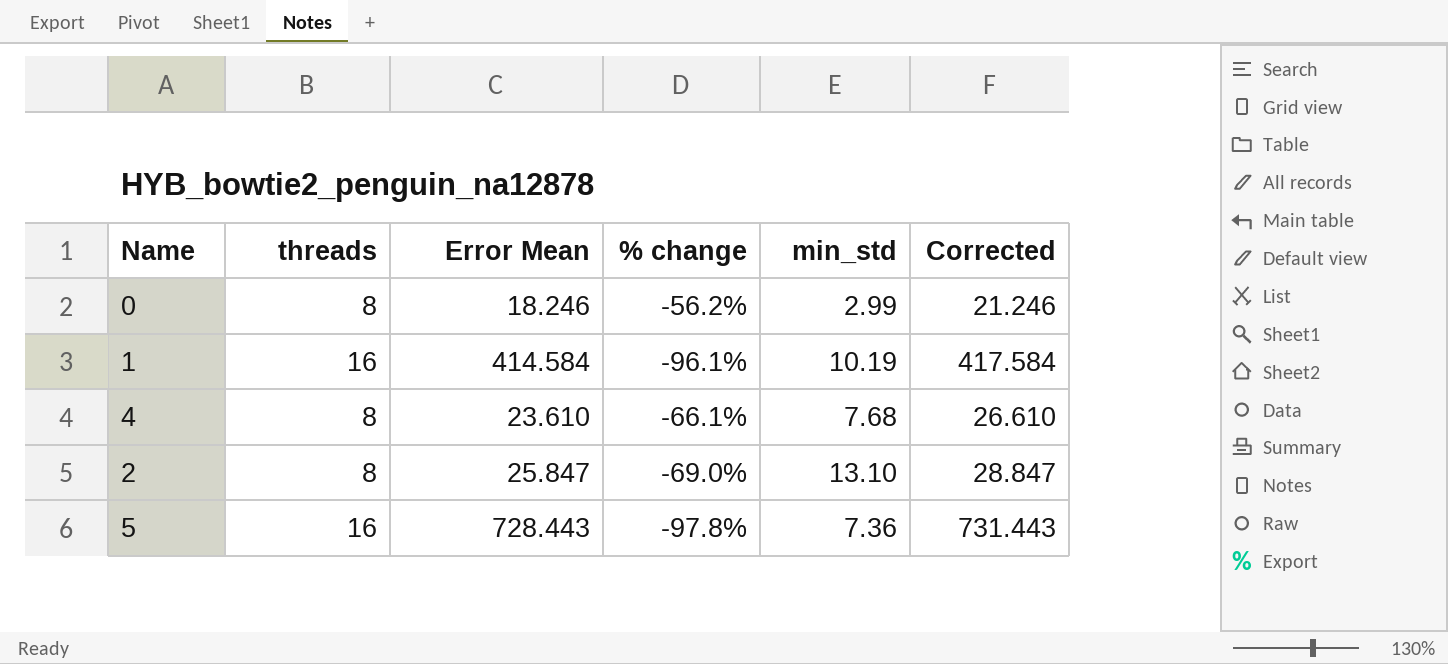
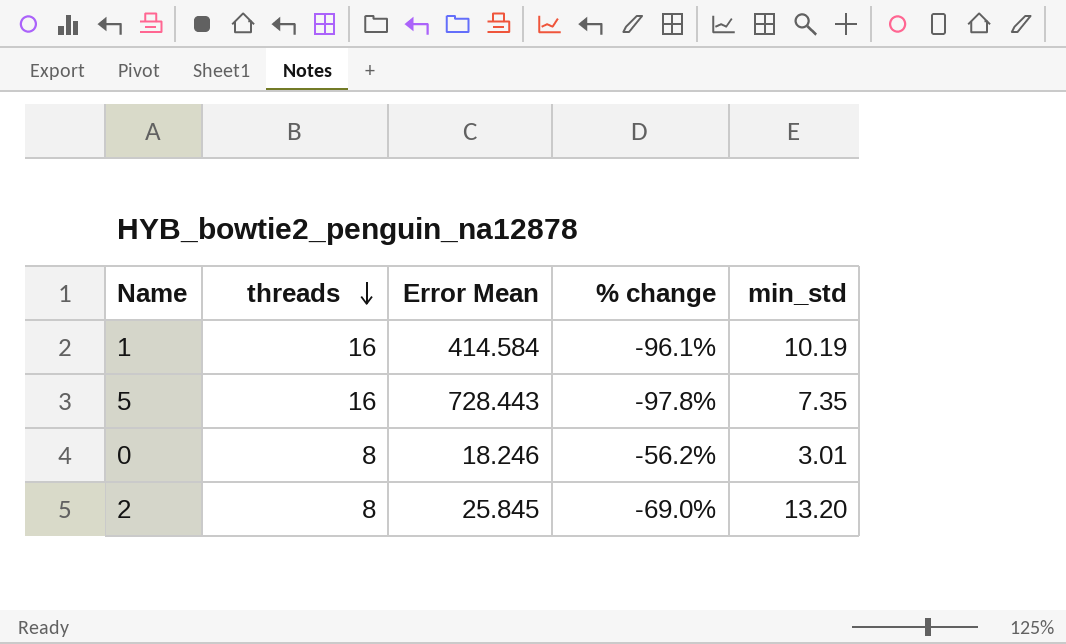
row order: none -> threads descending
column Corrected | formula: [Error Mean] + 3 -> none
row 4: 8 | 23.610 | -66.1% | 7.68 | 26.610 -> none
5 | min_std: 7.36 -> 7.35
0 | min_std: 2.99 -> 3.01
2 | Error Mean: 25.847 -> 25.845
2 | min_std: 13.10 -> 13.20

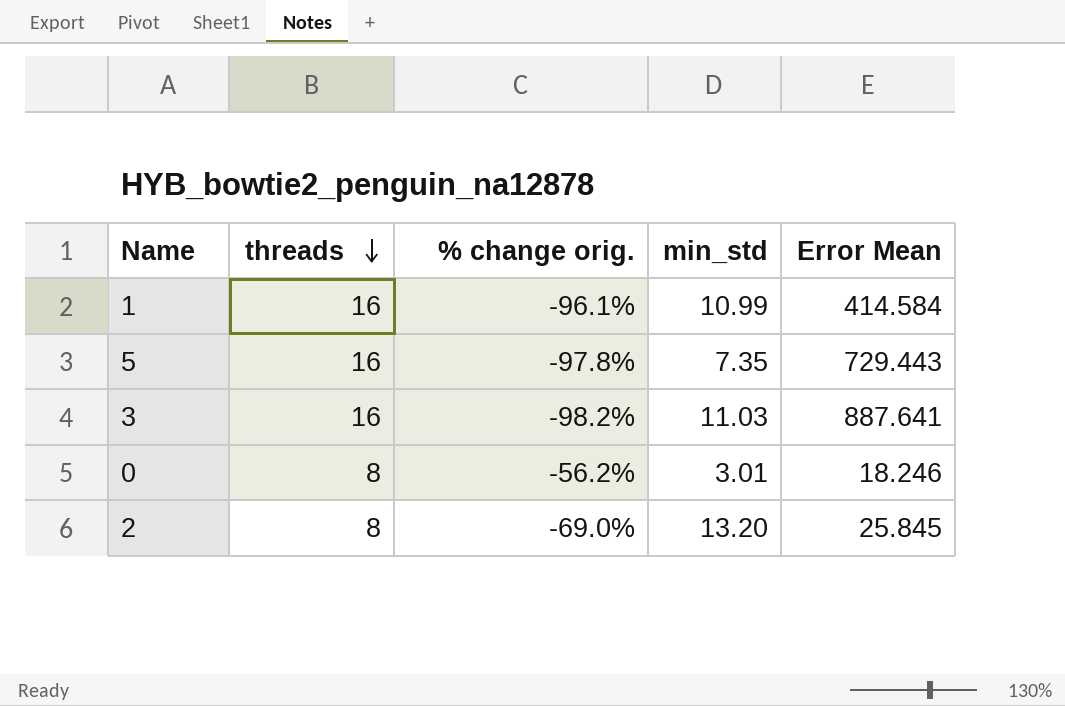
column name: % change -> % change orig.
column Error Mean | position: 3 -> 5
1 | min_std: 10.19 -> 10.99
5 | Error Mean: 728.443 -> 729.443
row 3: none -> 16 | -98.2% | 11.03 | 887.641

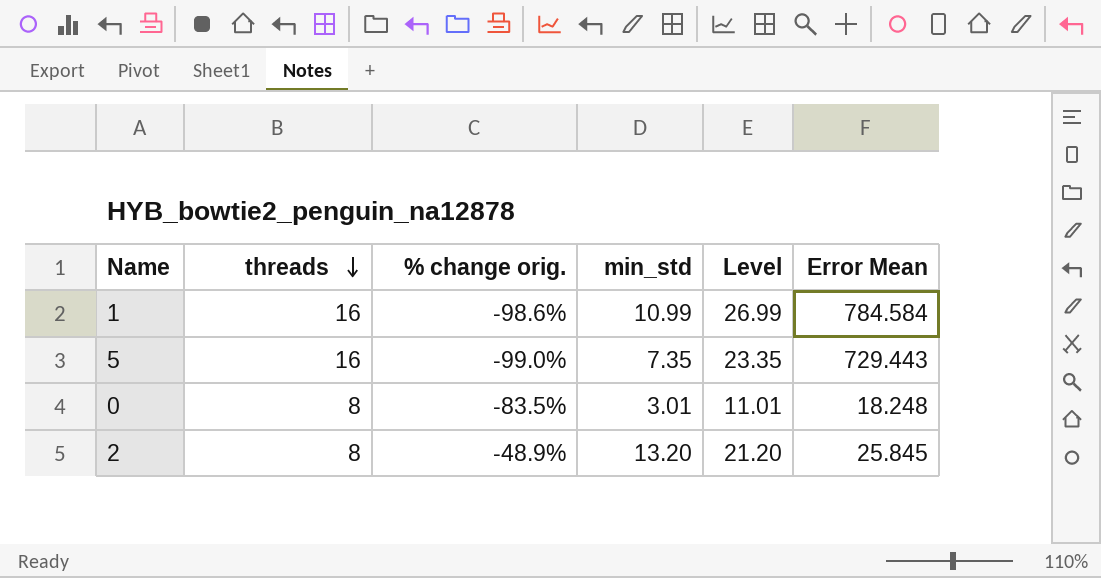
column % change orig. | formula: ([threads] - [Error Mean]) / [Error Mean] -> ([min_std] - [Error Mean]) / [Error Mean]
column Level | formula: none -> [threads] + [min_std]
row 3: 16 | -98.2% | 11.03 | 887.641 -> none
1 | Error Mean: 414.584 -> 784.584
0 | Error Mean: 18.246 -> 18.248

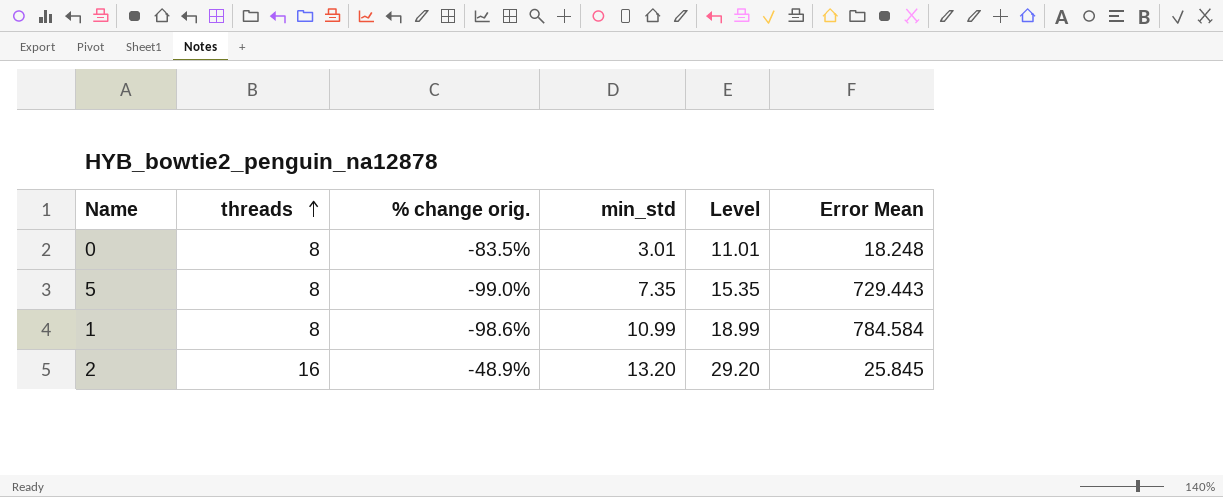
row order: threads descending -> threads ascending
5 | threads: 16 -> 8
5 | Level: 23.35 -> 15.35
1 | threads: 16 -> 8
1 | Level: 26.99 -> 18.99
2 | threads: 8 -> 16
2 | Level: 21.20 -> 29.20

